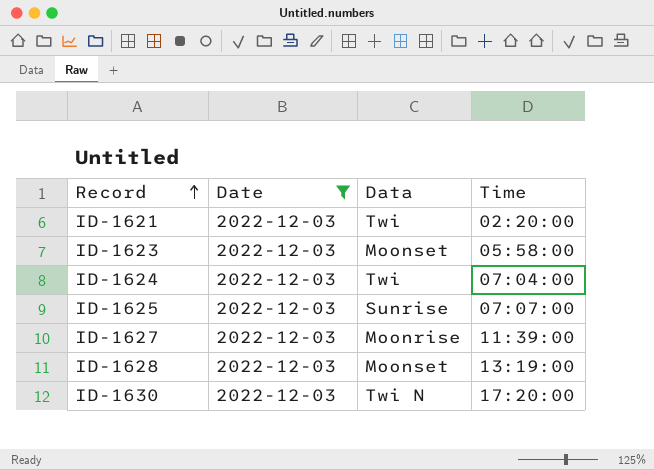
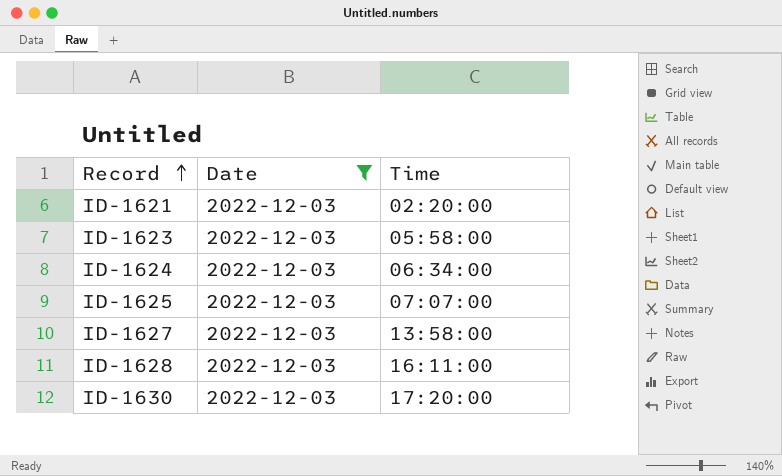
column Data | position: 3 -> none
ID-1624 | Time: 07:04:00 -> 06:34:00
ID-1627 | Time: 11:39:00 -> 13:58:00
ID-1628 | Time: 13:19:00 -> 16:11:00

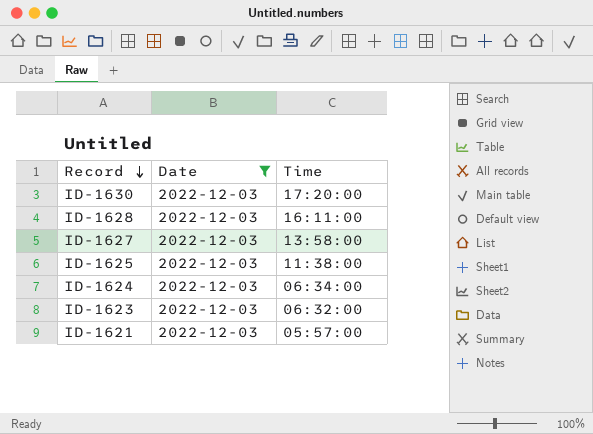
row order: Record ascending -> Record descending
ID-1625 | Time: 07:07:00 -> 11:38:00
ID-1623 | Time: 05:58:00 -> 06:32:00
ID-1621 | Time: 02:20:00 -> 05:57:00

